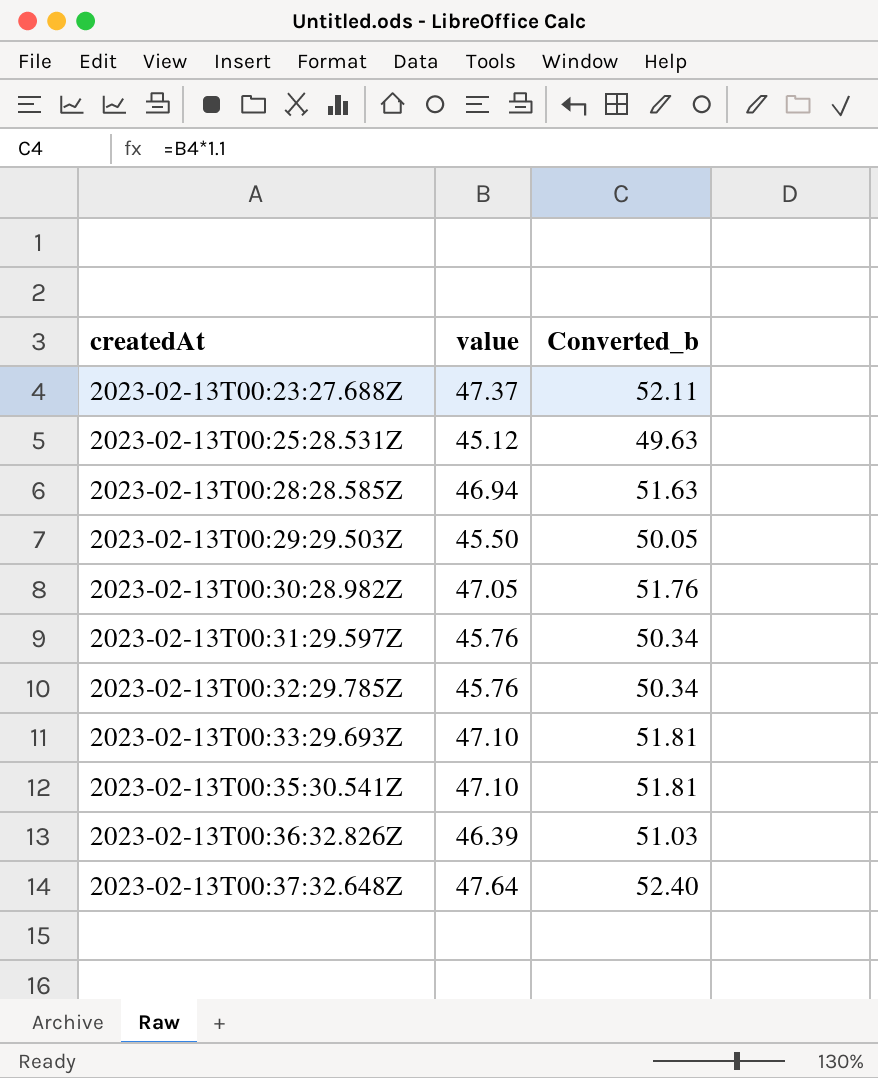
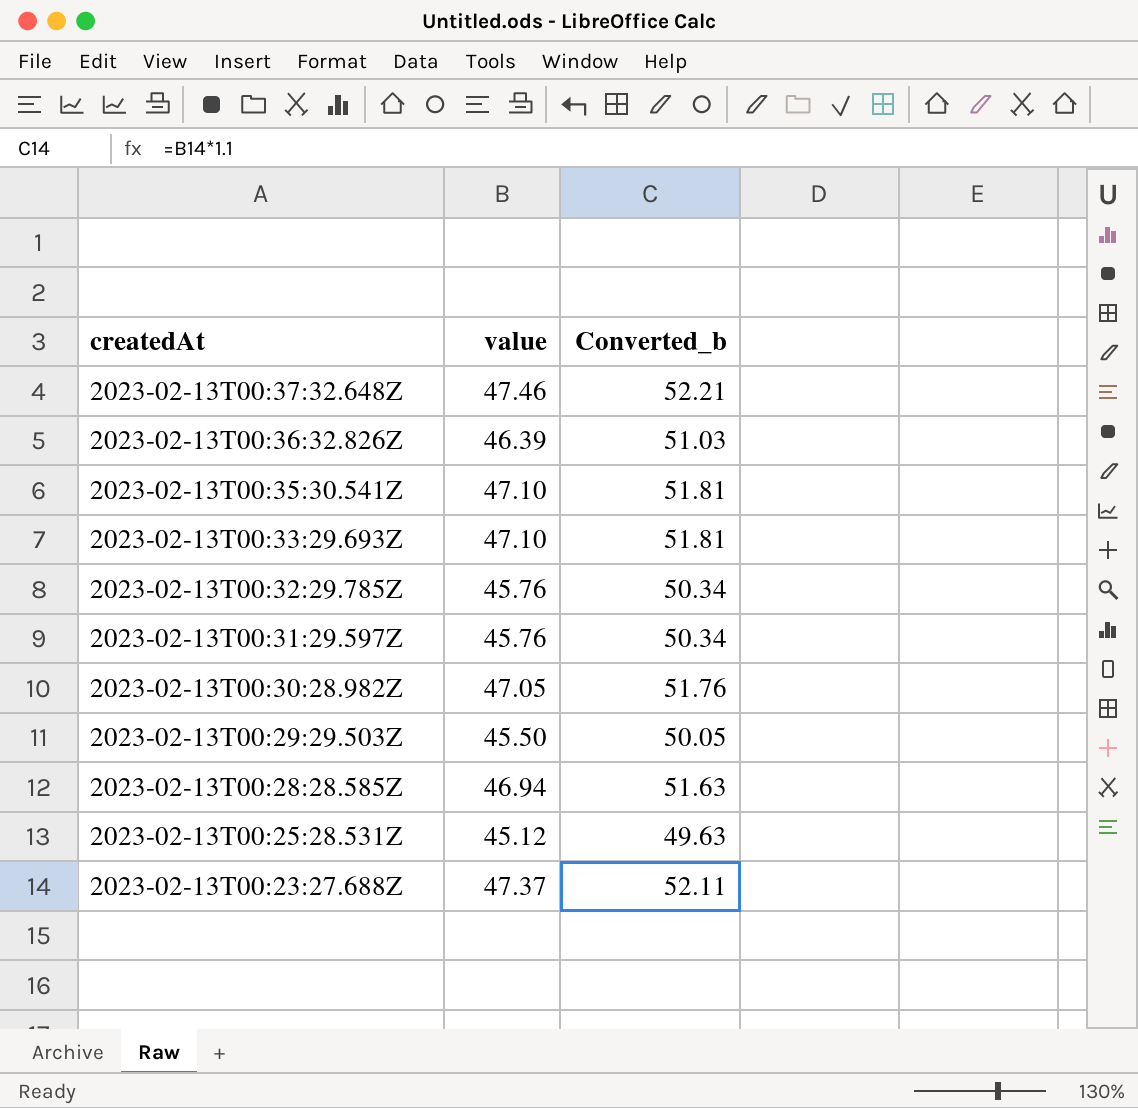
row order: createdAt ascending -> createdAt descending
2023-02-13T00:37:32.648Z | value: 47.64 -> 47.46
2023-02-13T00:37:32.648Z | Converted_b: 52.40 -> 52.21

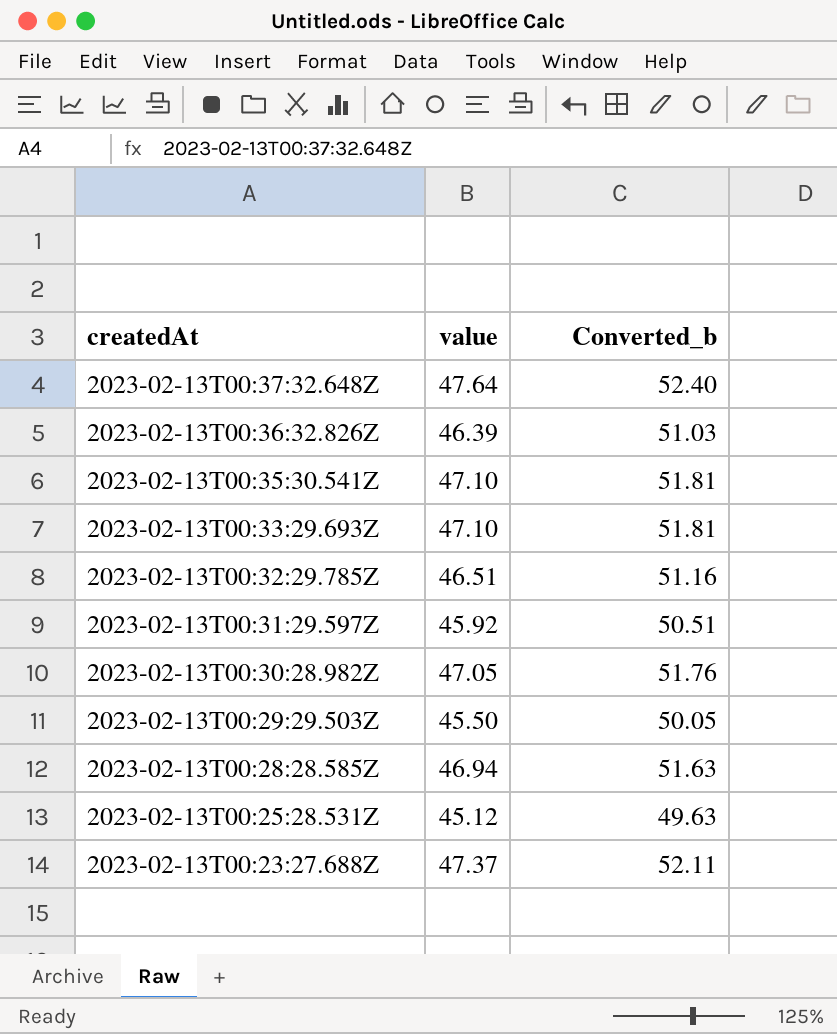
2023-02-13T00:37:32.648Z | value: 47.46 -> 47.64
2023-02-13T00:37:32.648Z | Converted_b: 52.21 -> 52.40
2023-02-13T00:32:29.785Z | value: 45.76 -> 46.51
2023-02-13T00:32:29.785Z | Converted_b: 50.34 -> 51.16
2023-02-13T00:31:29.597Z | value: 45.76 -> 45.92
2023-02-13T00:31:29.597Z | Converted_b: 50.34 -> 50.51

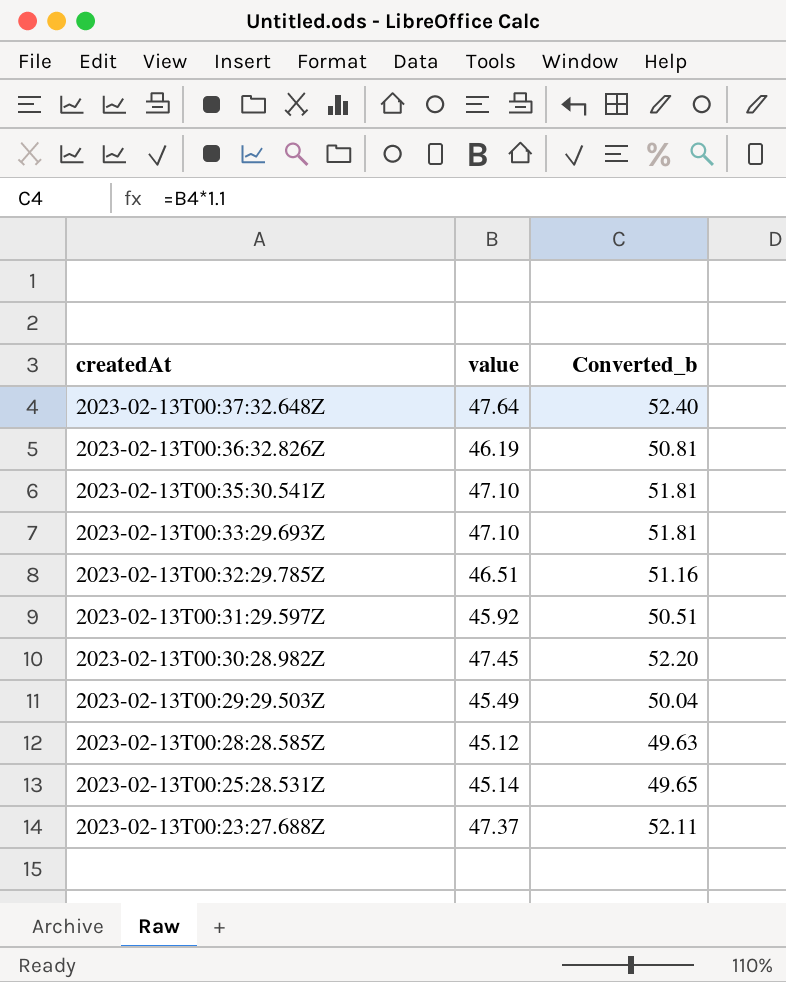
2023-02-13T00:36:32.826Z | value: 46.39 -> 46.19
2023-02-13T00:36:32.826Z | Converted_b: 51.03 -> 50.81
2023-02-13T00:30:28.982Z | value: 47.05 -> 47.45
2023-02-13T00:30:28.982Z | Converted_b: 51.76 -> 52.20
2023-02-13T00:29:29.503Z | value: 45.50 -> 45.49
2023-02-13T00:29:29.503Z | Converted_b: 50.05 -> 50.04
2023-02-13T00:28:28.585Z | value: 46.94 -> 45.12
2023-02-13T00:28:28.585Z | Converted_b: 51.63 -> 49.63
2023-02-13T00:25:28.531Z | value: 45.12 -> 45.14
2023-02-13T00:25:28.531Z | Converted_b: 49.63 -> 49.65

